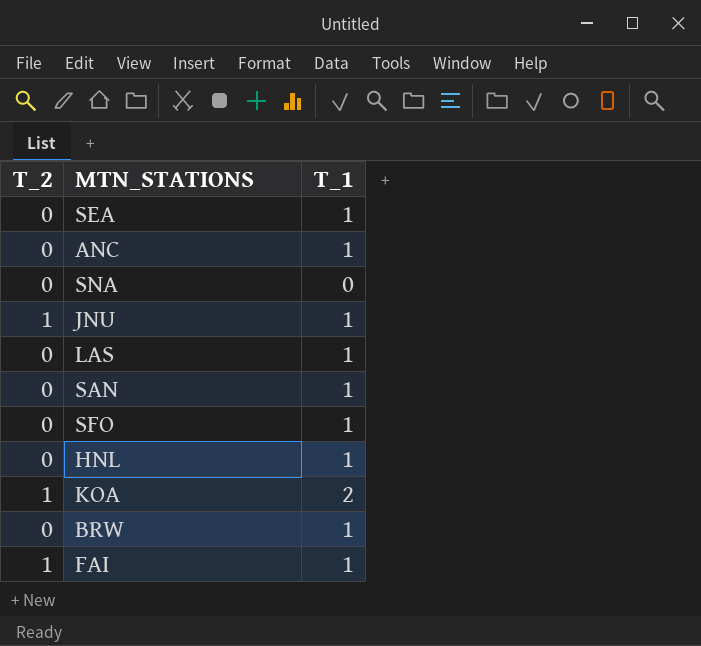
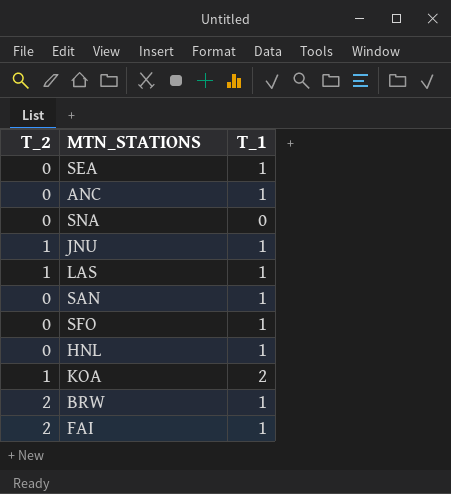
LAS | T_2: 0 -> 1
BRW | T_2: 0 -> 2
FAI | T_2: 1 -> 2

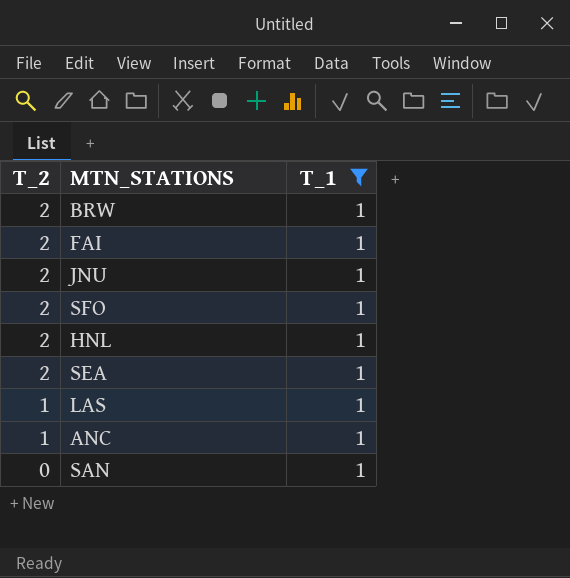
filter: none -> T_1 = 1
row order: none -> T_2 descending
JNU | T_2: 1 -> 2
SFO | T_2: 0 -> 2
HNL | T_2: 0 -> 2
SEA | T_2: 0 -> 2
ANC | T_2: 0 -> 1

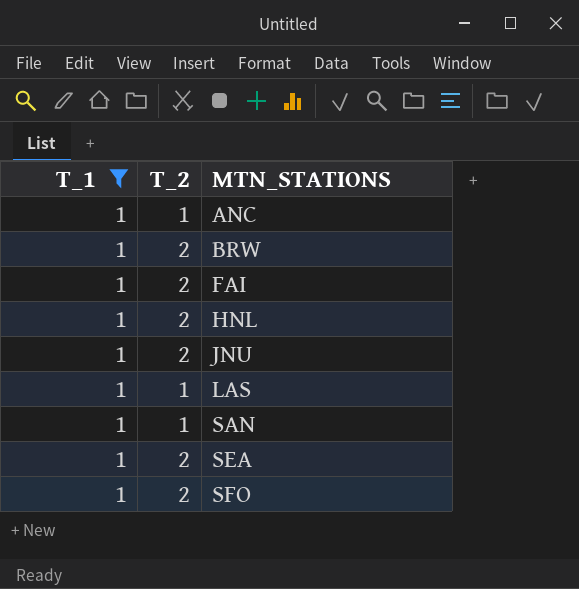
row order: T_2 descending -> MTN_STATIONS ascending
column T_1 | position: 3 -> 1
SAN | T_2: 0 -> 1

